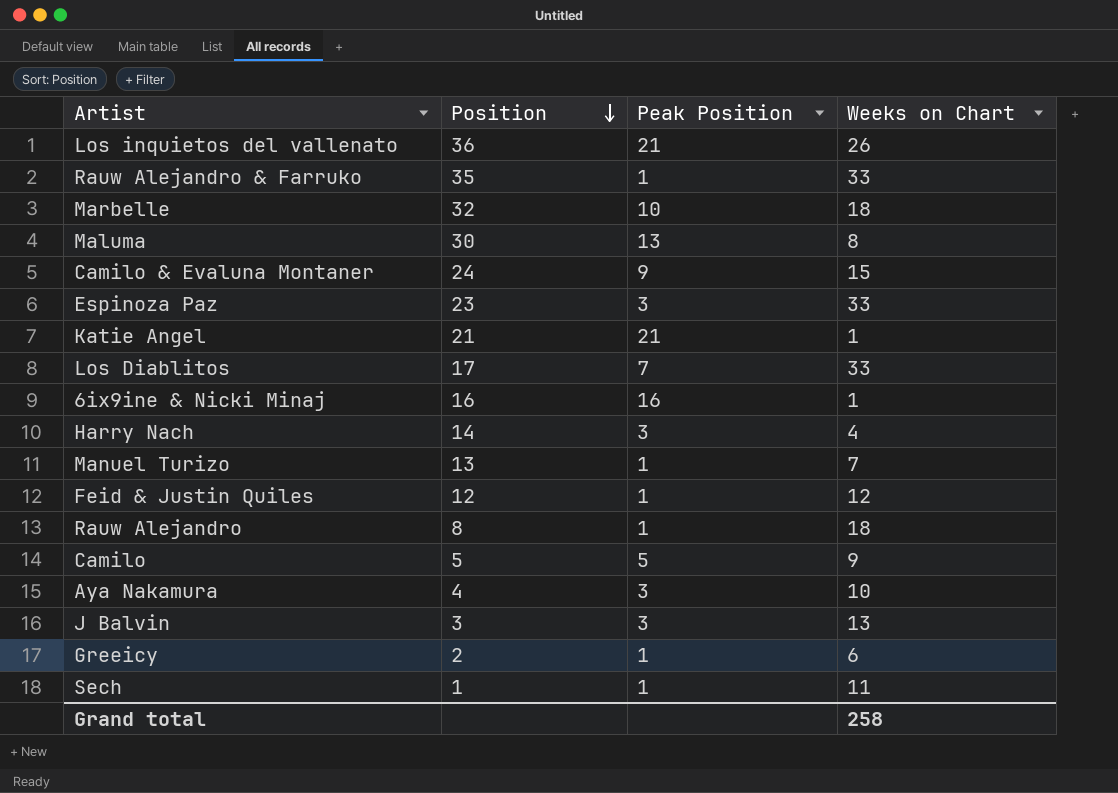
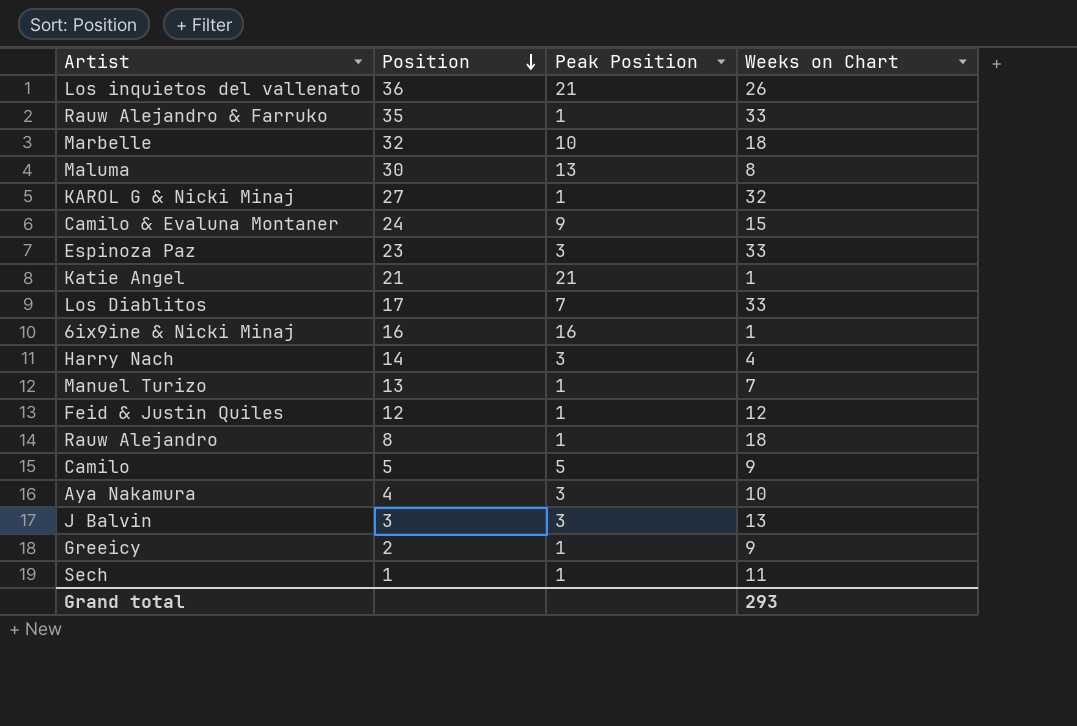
row KAROL G & Nicki Minaj: none -> 27 | 1 | 32
Greeicy | Weeks on Chart: 6 -> 9
Grand total | Weeks on Chart: 258 -> 293

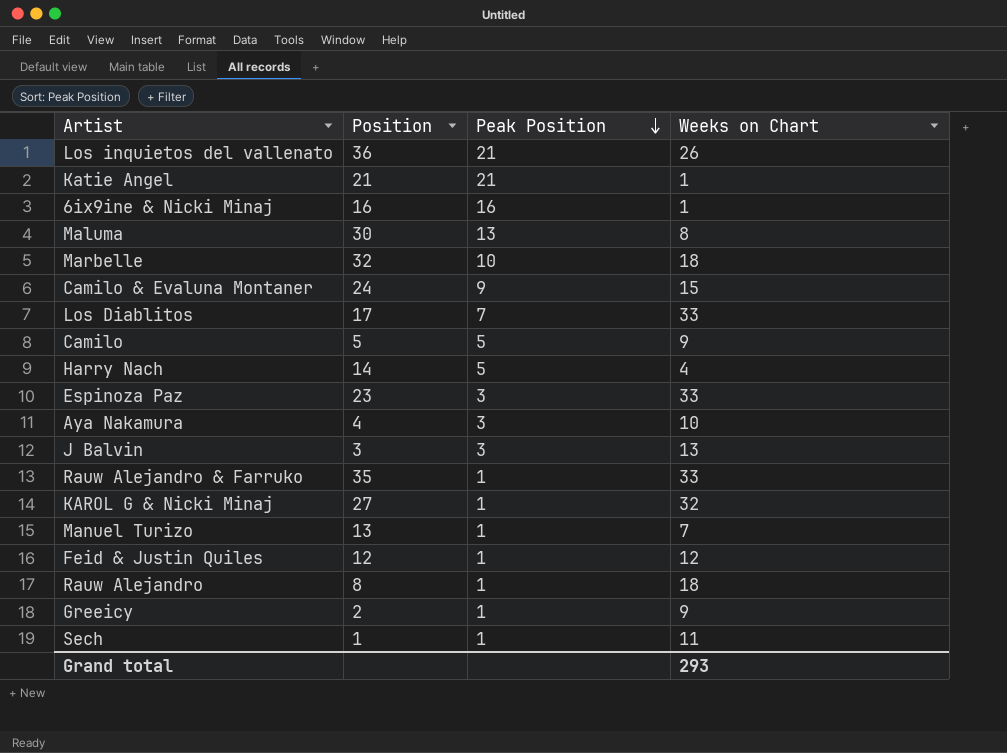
row order: Position descending -> Peak Position descending
Harry Nach | Peak Position: 3 -> 5

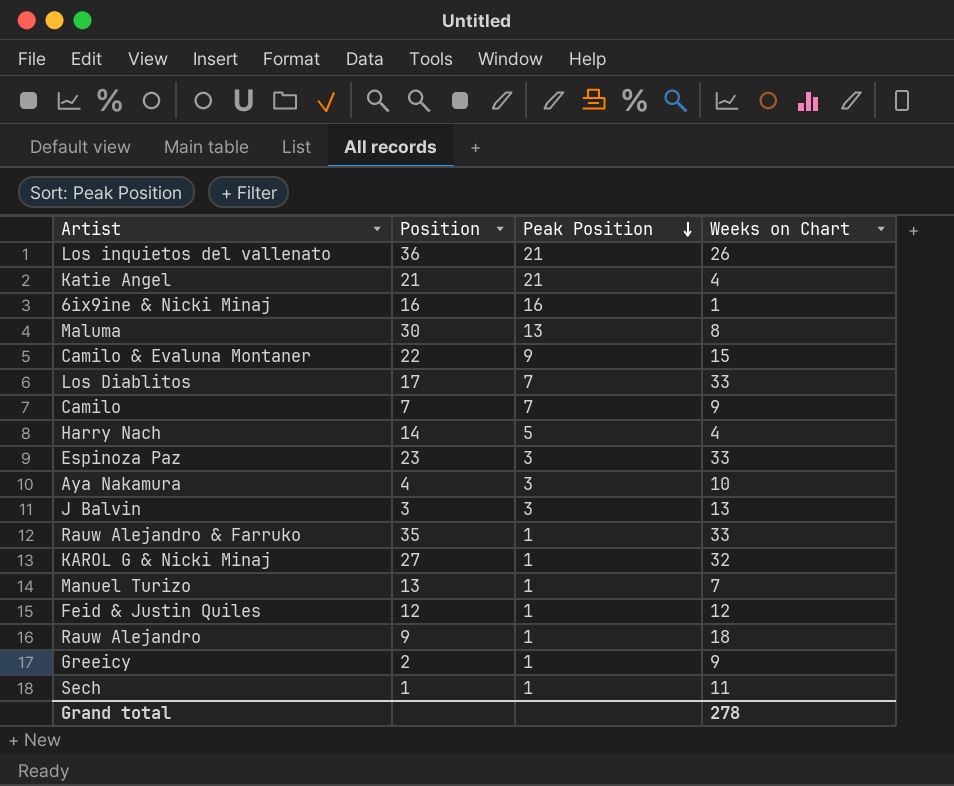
row Marbelle: 32 | 10 | 18 -> none
Katie Angel | Weeks on Chart: 1 -> 4
Camilo & Evaluna Montaner | Position: 24 -> 22
Camilo | Position: 5 -> 7
Camilo | Peak Position: 5 -> 7
Rauw Alejandro | Position: 8 -> 9
Grand total | Weeks on Chart: 293 -> 278

